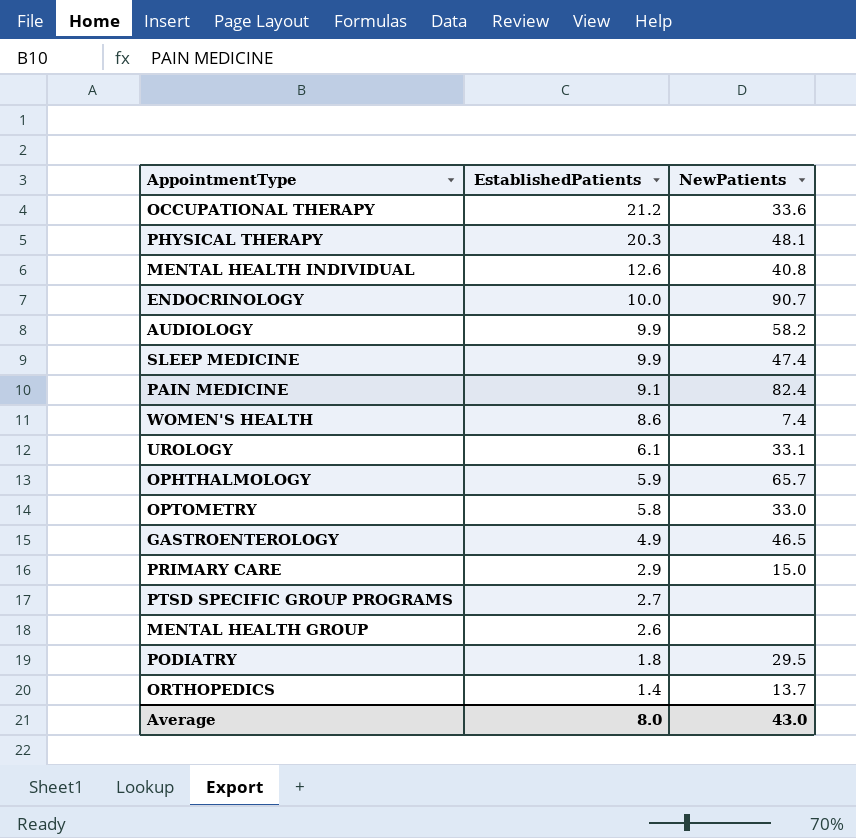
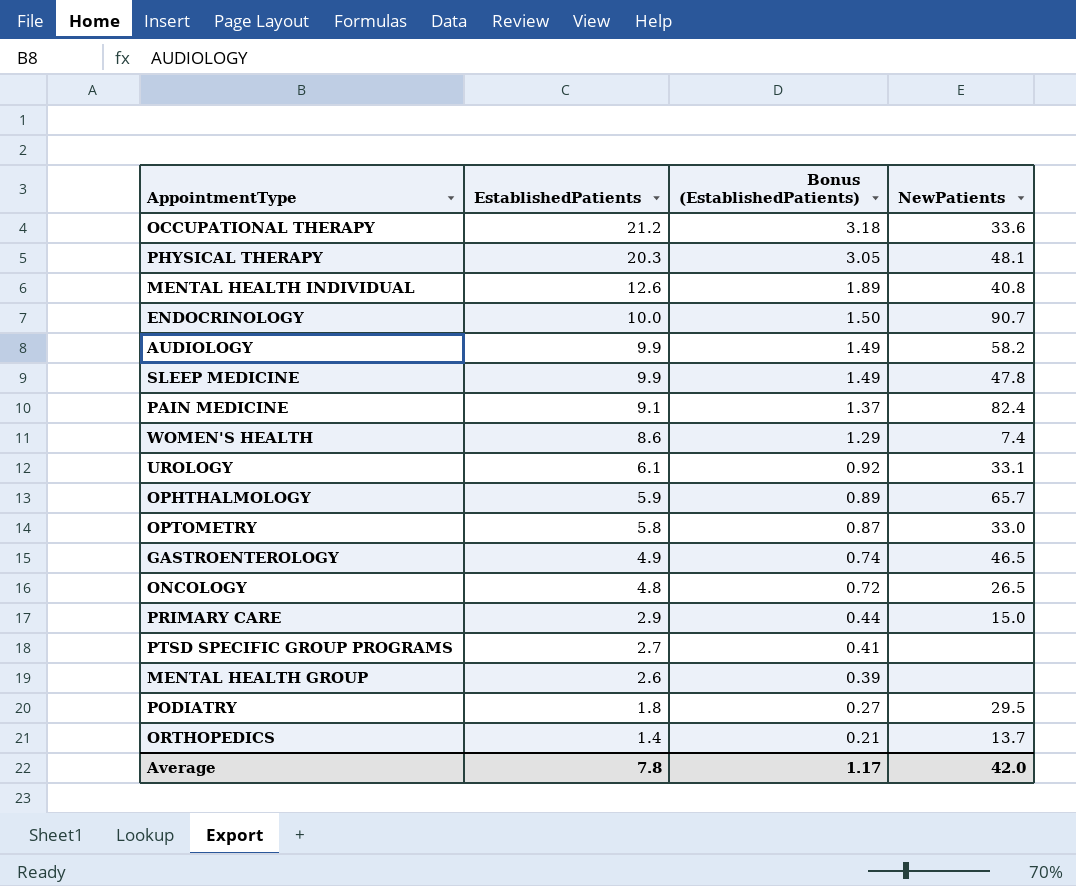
column Bonus (EstablishedPatients) | formula: none -> [EstablishedPatients] * 0.15
SLEEP MEDICINE | NewPatients: 47.4 -> 47.8
row ONCOLOGY: none -> 4.8 | 0.72 | 26.5
Average | EstablishedPatients: 8.0 -> 7.8
Average | NewPatients: 43.0 -> 42.0

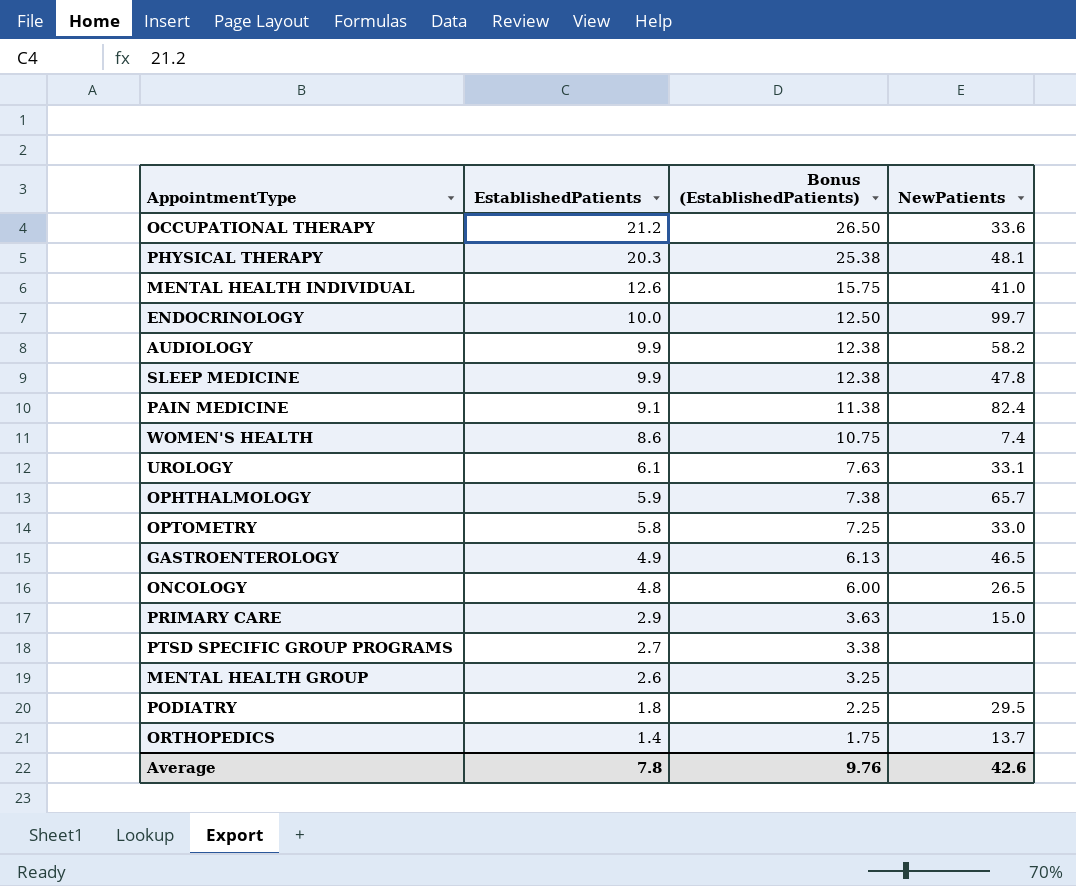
column Bonus (EstablishedPatients) | formula: [EstablishedPatients] * 0.15 -> [EstablishedPatients] * 1.25
MENTAL HEALTH INDIVIDUAL | NewPatients: 40.8 -> 41.0
ENDOCRINOLOGY | NewPatients: 90.7 -> 99.7
Average | Bonus (EstablishedPatients): 1.17 -> 9.76
Average | NewPatients: 42.0 -> 42.6

